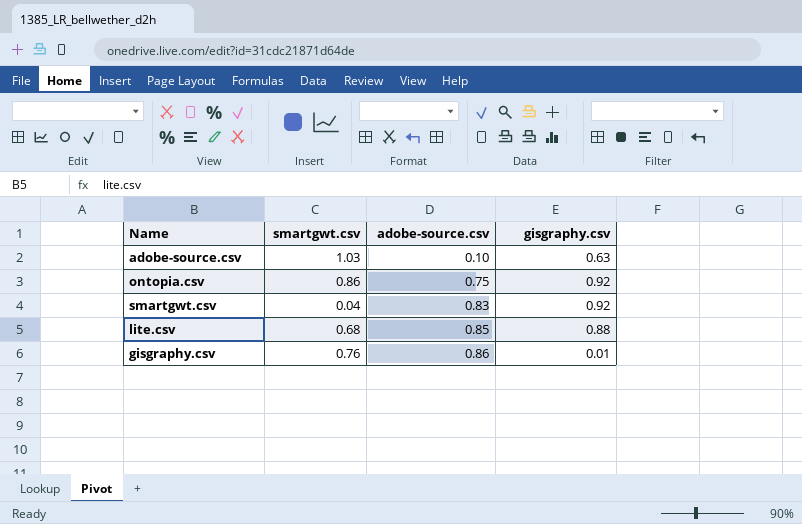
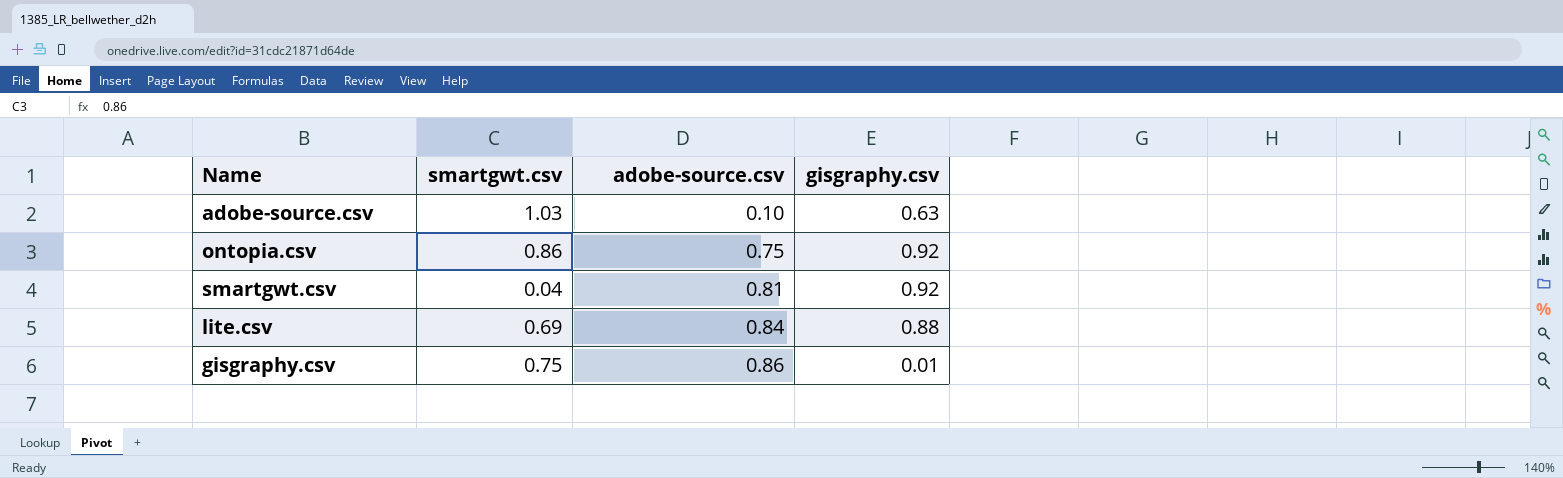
smartgwt.csv | adobe-source.csv: 0.83 -> 0.81
lite.csv | smartgwt.csv: 0.68 -> 0.69
lite.csv | adobe-source.csv: 0.85 -> 0.84
gisgraphy.csv | smartgwt.csv: 0.76 -> 0.75

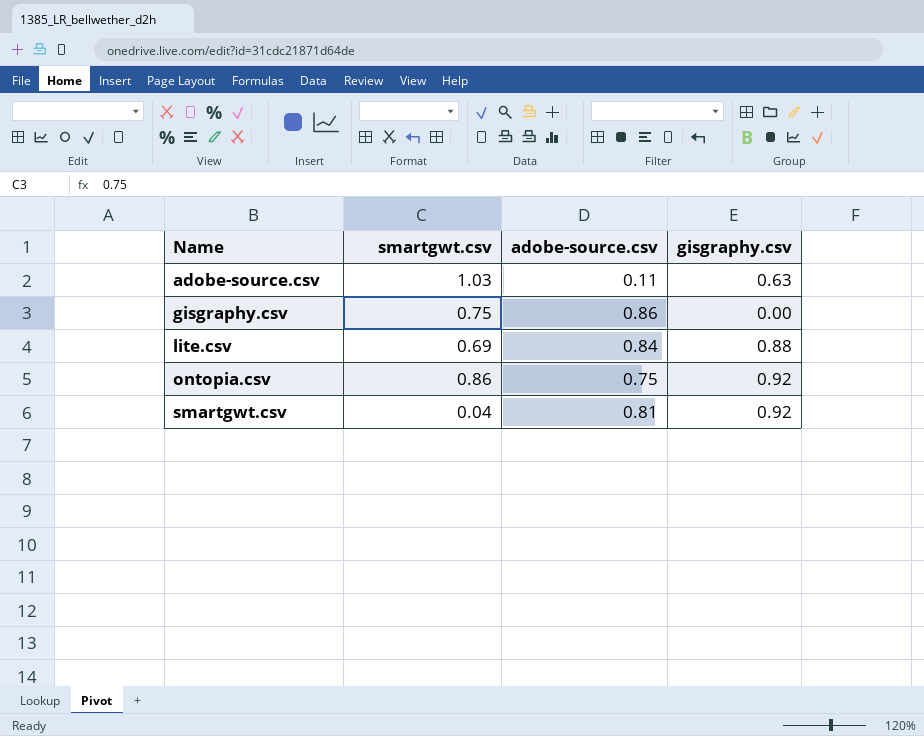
row order: adobe-source.csv ascending -> Name ascending
adobe-source.csv | adobe-source.csv: 0.10 -> 0.11
gisgraphy.csv | gisgraphy.csv: 0.01 -> 0.00

